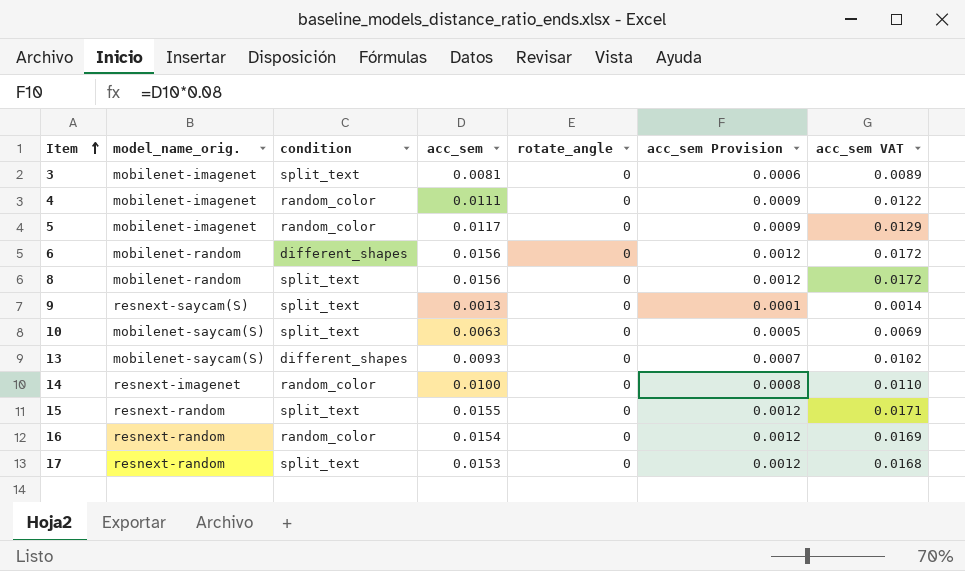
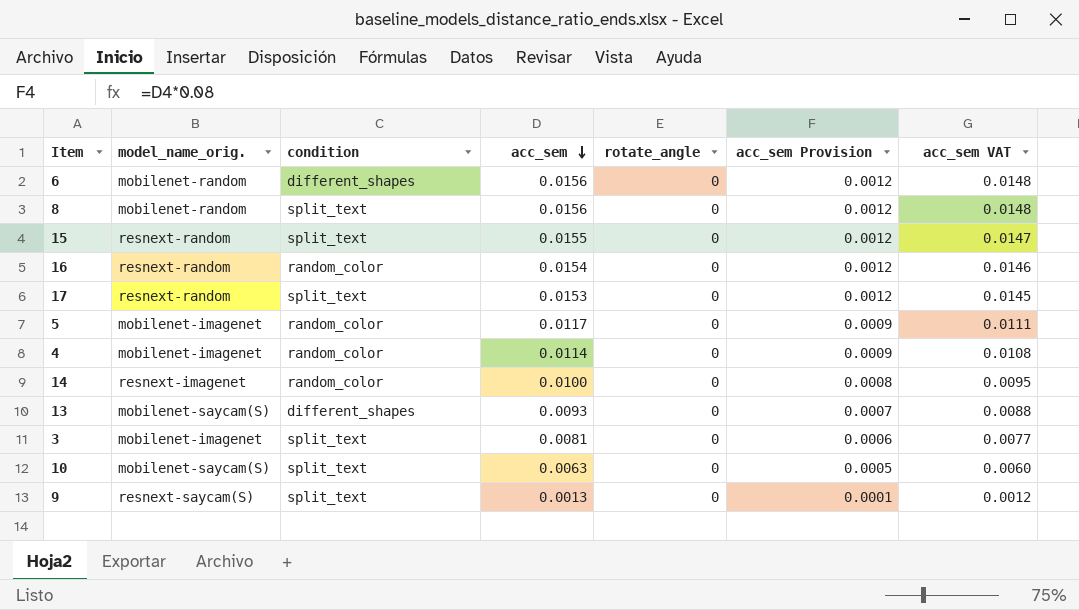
row order: Item ascending -> acc_sem descending
column acc_sem VAT | formula: [acc_sem] * 1.1 -> [acc_sem] * 0.95
4 | acc_sem: 0.0111 -> 0.0114

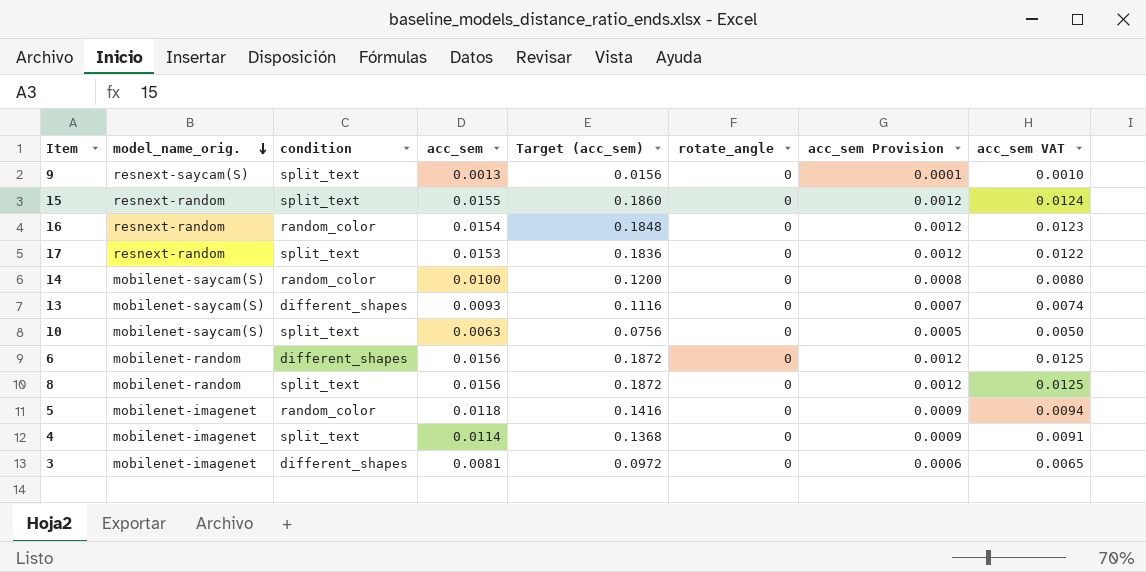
row order: acc_sem descending -> model_name_orig. descending
column Target (acc_sem) | formula: none -> [acc_sem] * 12
column acc_sem VAT | formula: [acc_sem] * 0.95 -> [acc_sem] * 0.8
14 | model_name_orig.: resnext-imagenet -> mobilenet-saycam(S)
5 | acc_sem: 0.0117 -> 0.0118
4 | condition: random_color -> split_text
3 | condition: split_text -> different_shapes

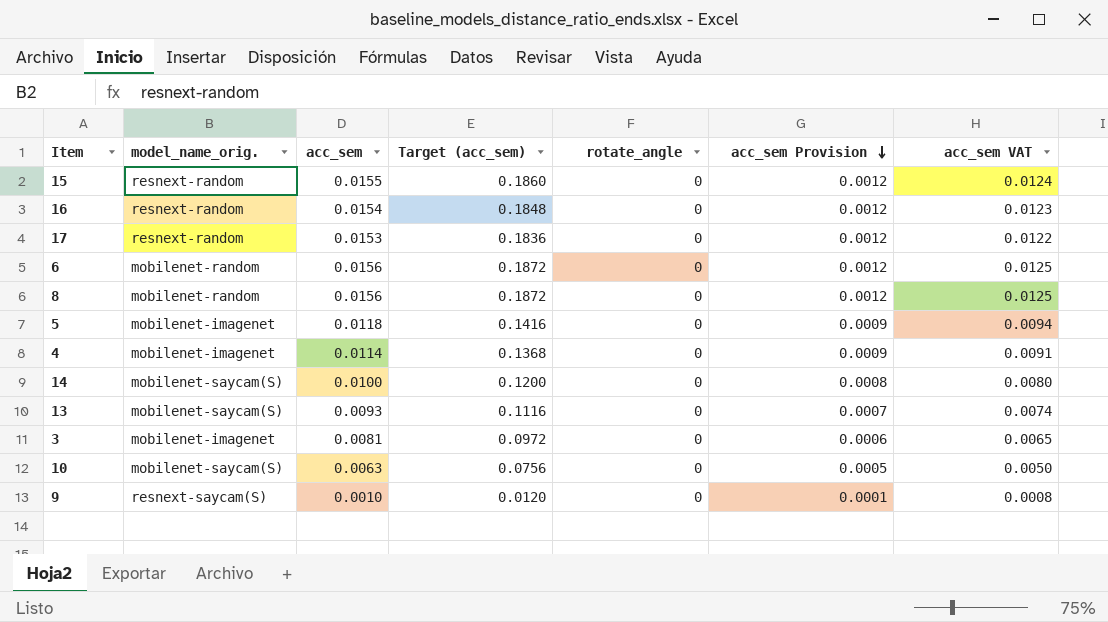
row order: model_name_orig. descending -> acc_sem Provision descending
column condition | position: 3 -> none
9 | acc_sem: 0.0013 -> 0.0010
9 | Target (acc_sem): 0.0156 -> 0.0120
9 | acc_sem VAT: 0.0010 -> 0.0008

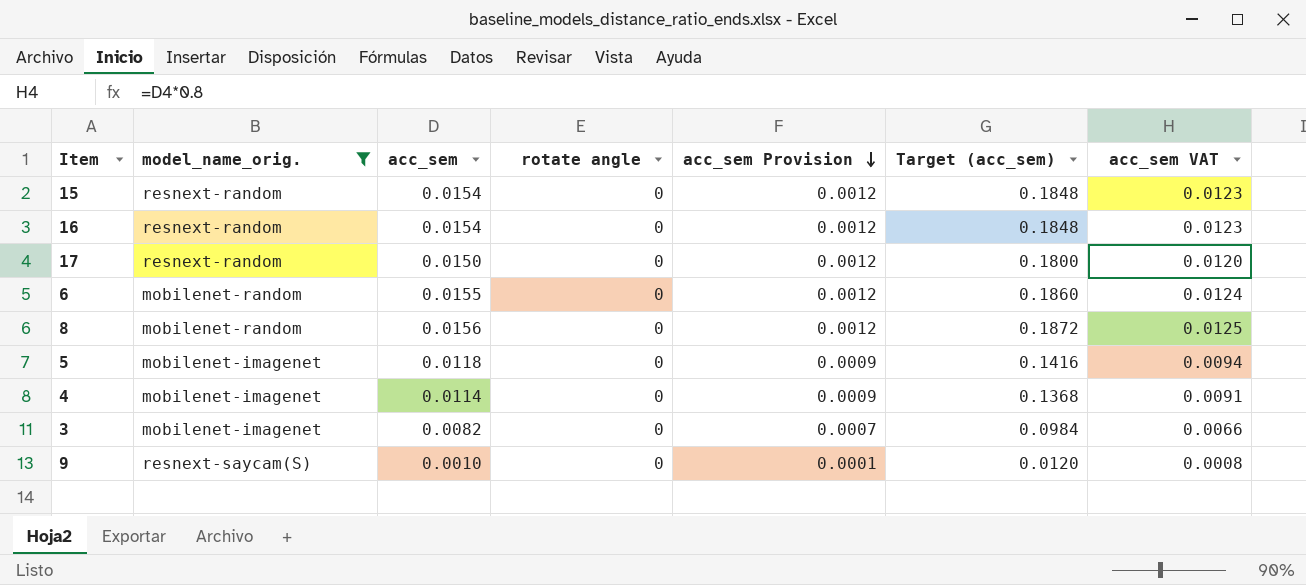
filter: none -> model_name_orig. != mobilenet-saycam(S)
column name: rotate_angle -> rotate angle
column Target (acc_sem) | position: 4 -> 6
15 | acc_sem: 0.0155 -> 0.0154
15 | Target (acc_sem): 0.1860 -> 0.1848
15 | acc_sem VAT: 0.0124 -> 0.0123
17 | acc_sem: 0.0153 -> 0.0150
17 | Target (acc_sem): 0.1836 -> 0.1800
17 | acc_sem VAT: 0.0122 -> 0.0120
6 | acc_sem: 0.0156 -> 0.0155
6 | Target (acc_sem): 0.1872 -> 0.1860
6 | acc_sem VAT: 0.0125 -> 0.0124
3 | acc_sem: 0.0081 -> 0.0082
3 | acc_sem Provision: 0.0006 -> 0.0007
3 | Target (acc_sem): 0.0972 -> 0.0984
3 | acc_sem VAT: 0.0065 -> 0.0066

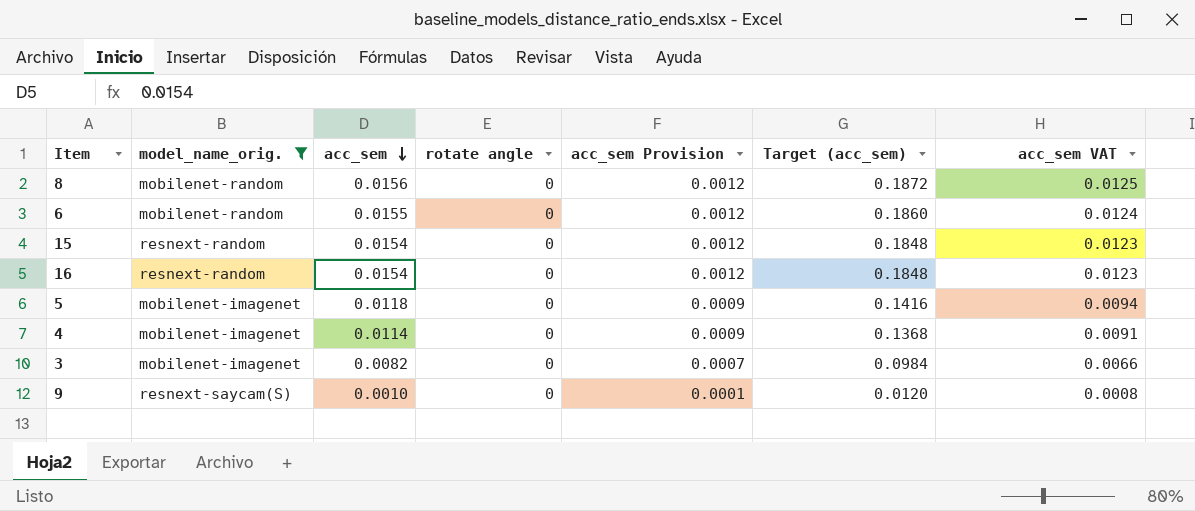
row order: acc_sem Provision descending -> acc_sem descending
row 17: resnext-random | 0.0150 | 0 | 0.0012 | 0.1800 | 0.0120 -> none

